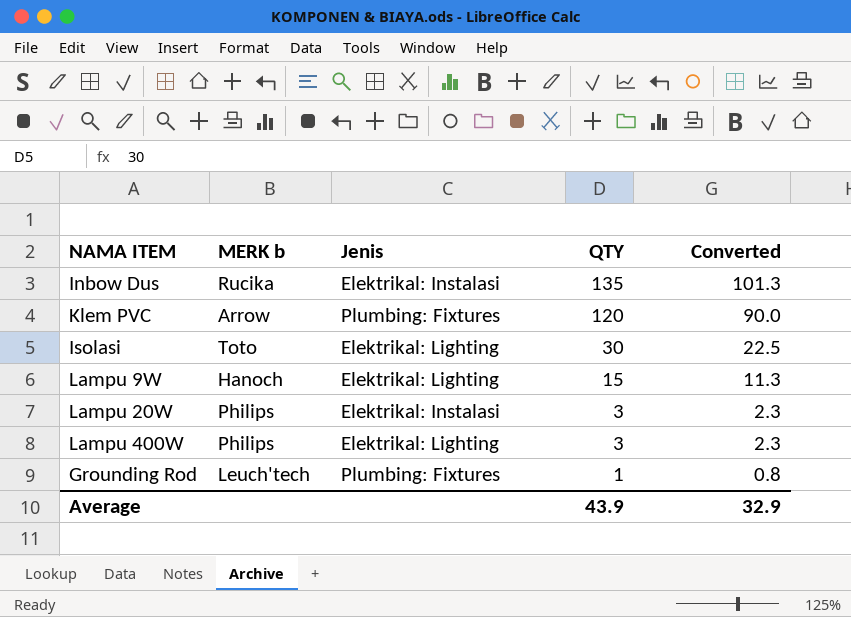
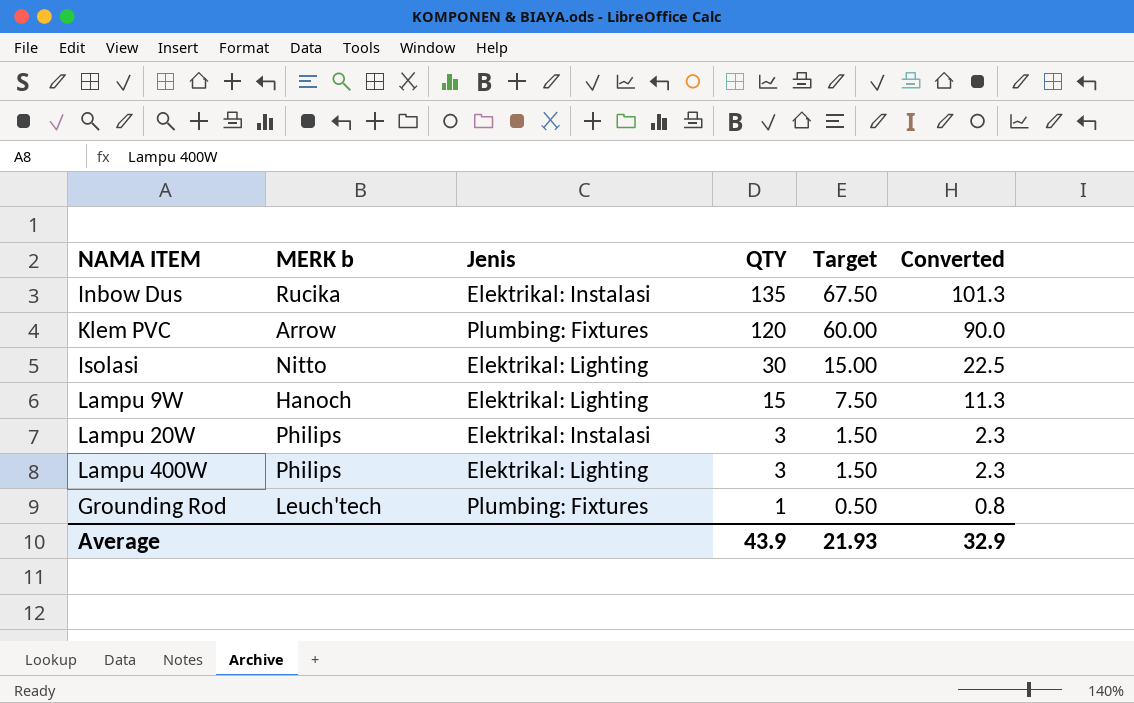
column Target | formula: none -> [QTY] * 0.5
Isolasi | MERK b: Toto -> Nitto

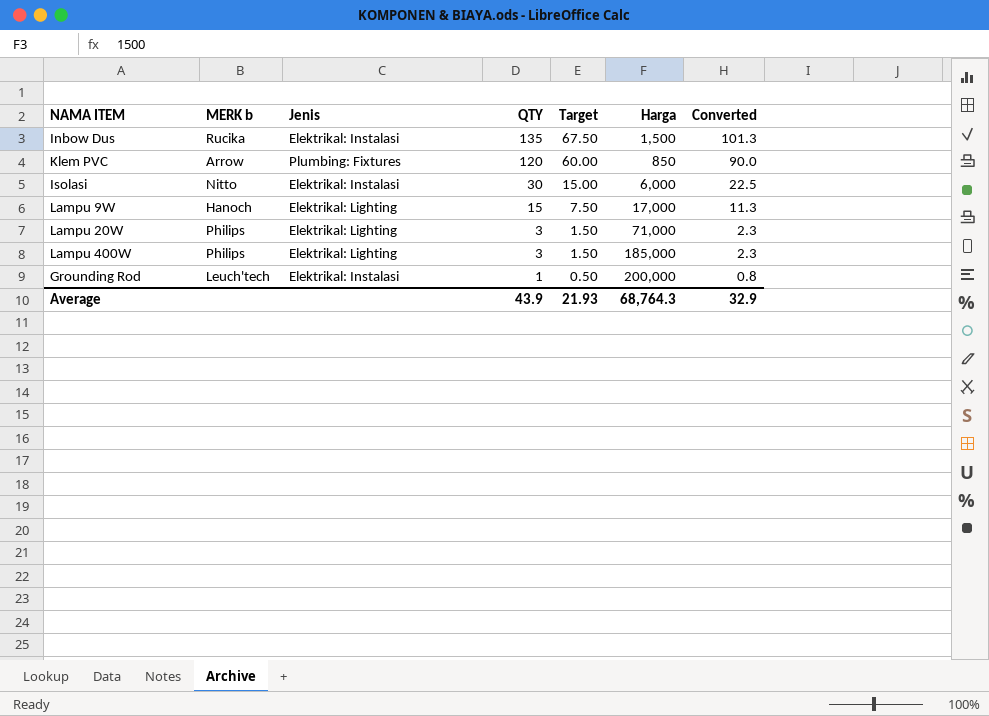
column Harga | position: none -> 6
Isolasi | Jenis: Elektrikal: Lighting -> Elektrikal: Instalasi
Lampu 20W | Jenis: Elektrikal: Instalasi -> Elektrikal: Lighting
Grounding Rod | Jenis: Plumbing: Fixtures -> Elektrikal: Instalasi

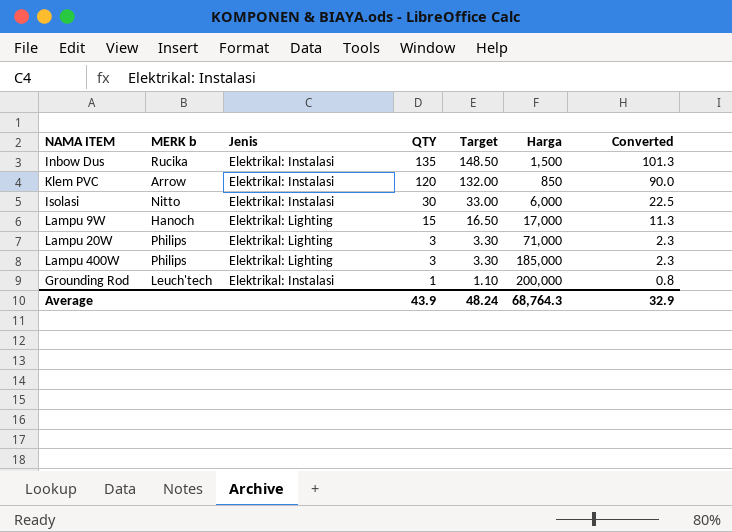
column Target | formula: [QTY] * 0.5 -> [QTY] * 1.1
Klem PVC | Jenis: Plumbing: Fixtures -> Elektrikal: Instalasi
Average | Target: 21.93 -> 48.24

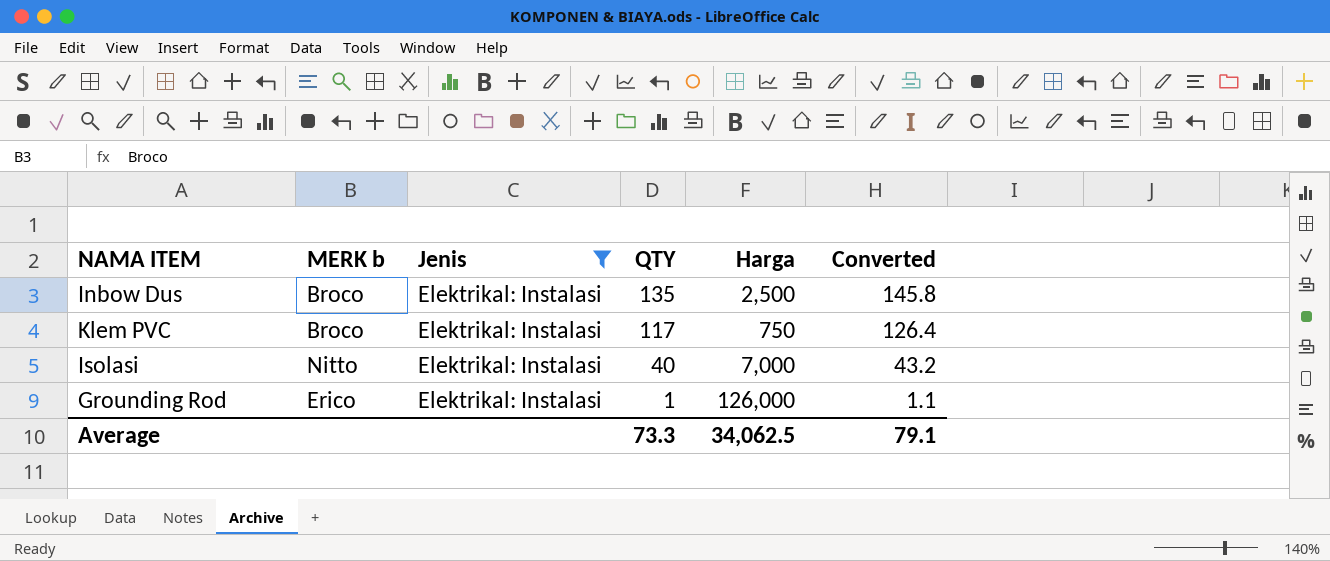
filter: none -> Jenis = Elektrikal: Instalasi
column Target | formula: [QTY] * 1.1 -> none
column Converted | formula: [QTY] * 0.75 -> [QTY] * 1.08
Inbow Dus | MERK b: Rucika -> Broco
Inbow Dus | Harga: 1,500 -> 2,500
Klem PVC | MERK b: Arrow -> Broco
Klem PVC | QTY: 120 -> 117
Klem PVC | Harga: 850 -> 750
Isolasi | QTY: 30 -> 40
Isolasi | Harga: 6,000 -> 7,000
Grounding Rod | MERK b: Leuch'tech -> Erico
Grounding Rod | Harga: 200,000 -> 126,000
Average | QTY: 43.9 -> 73.3
Average | Harga: 68,764.3 -> 34,062.5
Average | Converted: 32.9 -> 79.1

